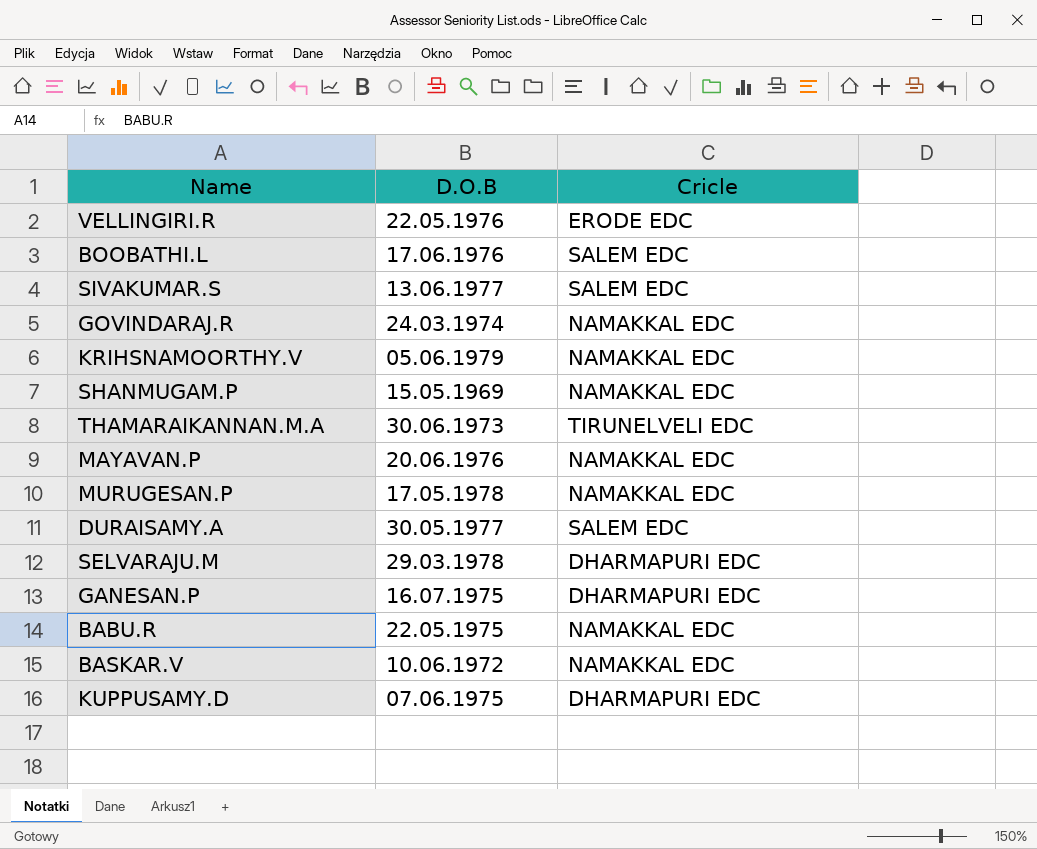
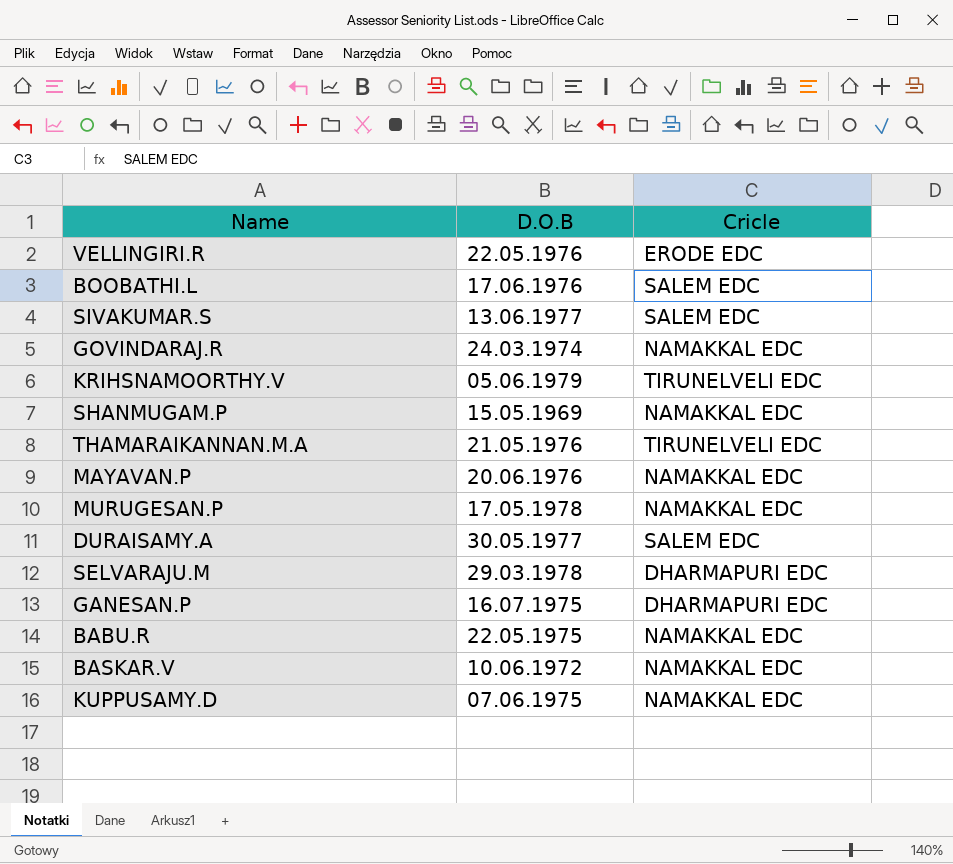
KRIHSNAMOORTHY.V | Cricle: NAMAKKAL EDC -> TIRUNELVELI EDC
THAMARAIKANNAN.M.A | D.O.B: 30.06.1973 -> 21.05.1976
KUPPUSAMY.D | Cricle: DHARMAPURI EDC -> NAMAKKAL EDC

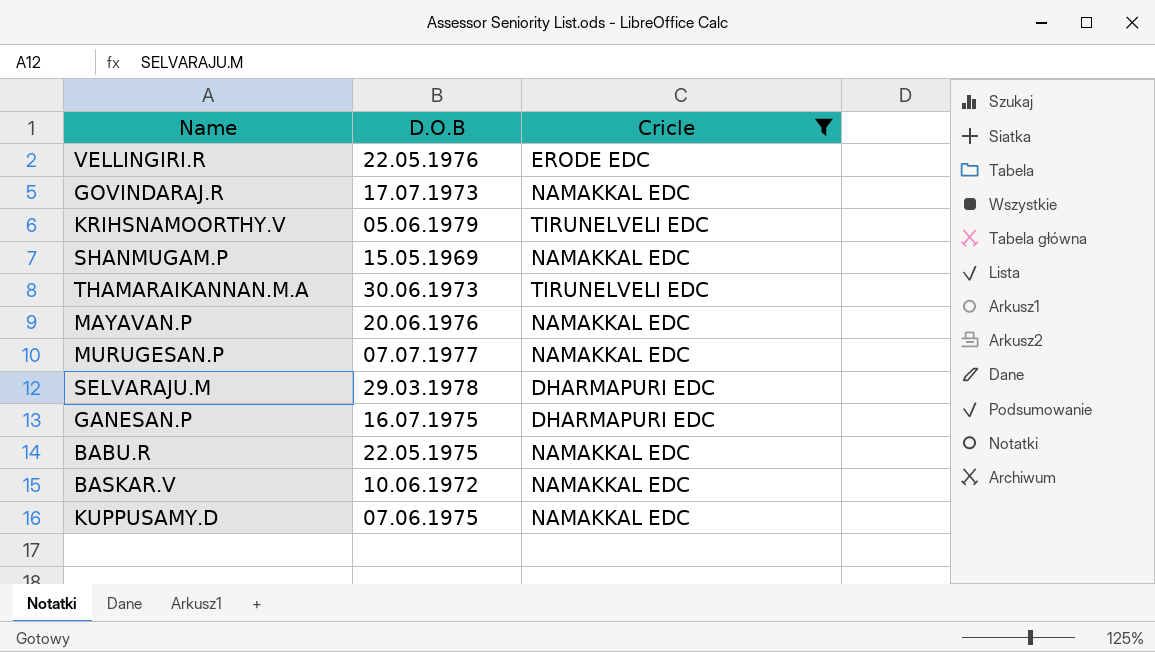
filter: none -> Cricle != SALEM EDC
GOVINDARAJ.R | D.O.B: 24.03.1974 -> 17.07.1973
THAMARAIKANNAN.M.A | D.O.B: 21.05.1976 -> 30.06.1973
MURUGESAN.P | D.O.B: 17.05.1978 -> 07.07.1977

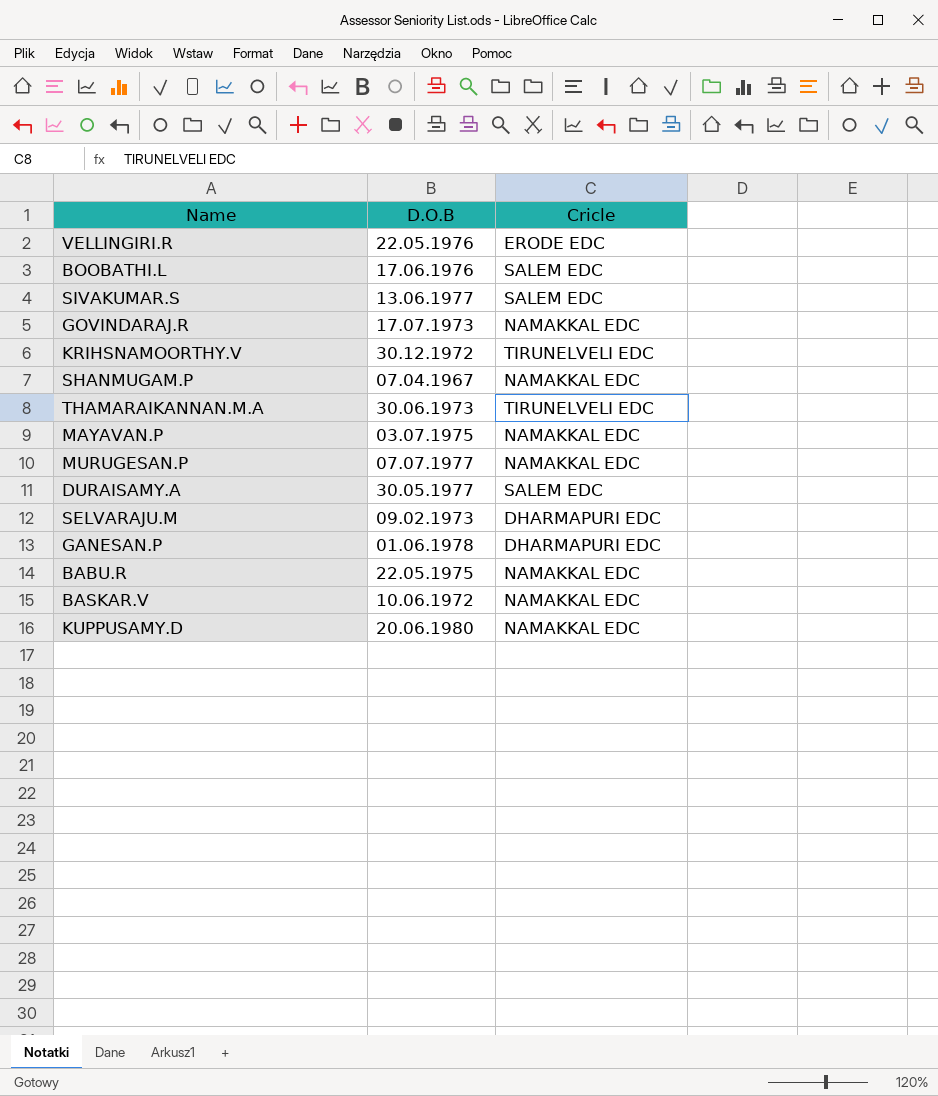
filter: Cricle != SALEM EDC -> none
KRIHSNAMOORTHY.V | D.O.B: 05.06.1979 -> 30.12.1972
SHANMUGAM.P | D.O.B: 15.05.1969 -> 07.04.1967
MAYAVAN.P | D.O.B: 20.06.1976 -> 03.07.1975
SELVARAJU.M | D.O.B: 29.03.1978 -> 09.02.1973
GANESAN.P | D.O.B: 16.07.1975 -> 01.06.1978
KUPPUSAMY.D | D.O.B: 07.06.1975 -> 20.06.1980

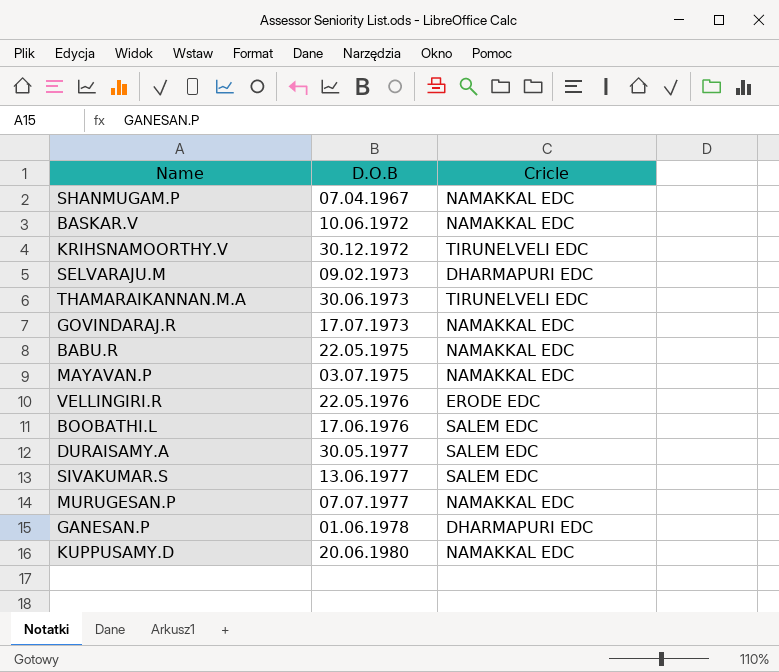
row order: none -> D.O.B ascending

